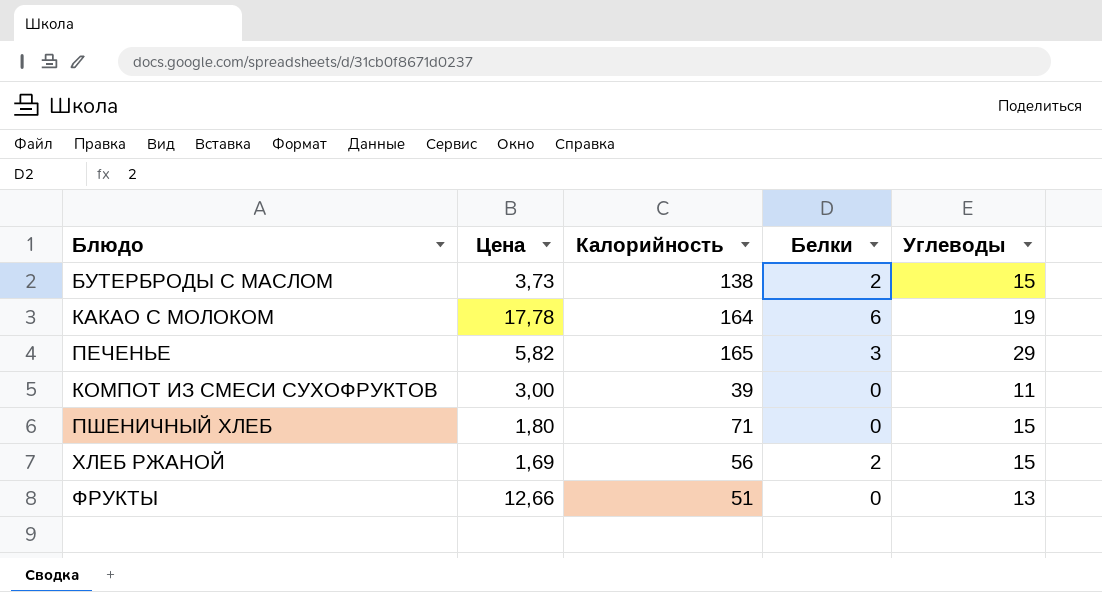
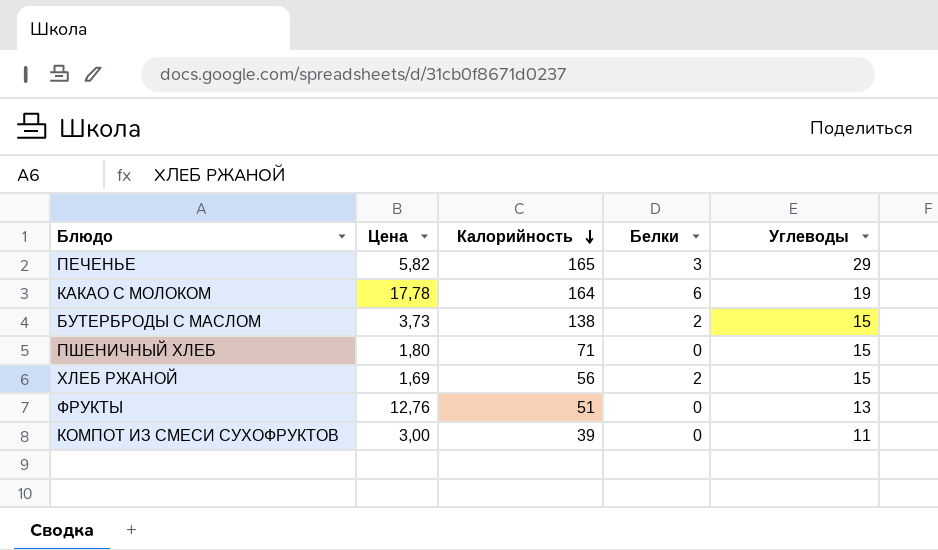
row order: none -> Калорийность descending
ФРУКТЫ | Цена: 12,66 -> 12,76

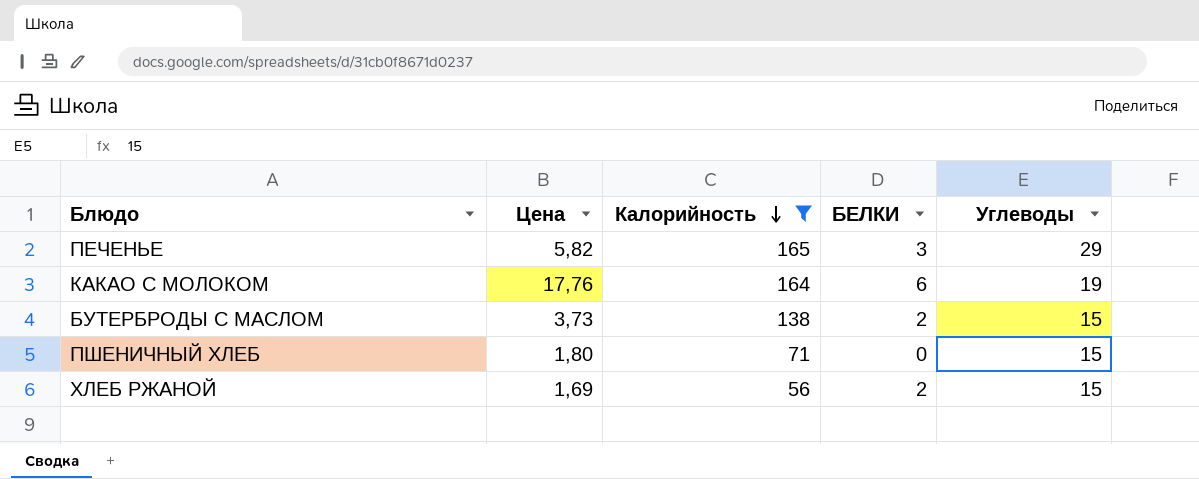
filter: none -> Калорийность >= 56
column name: Белки -> БЕЛКИ
КАКАО С МОЛОКОМ | Цена: 17,78 -> 17,76

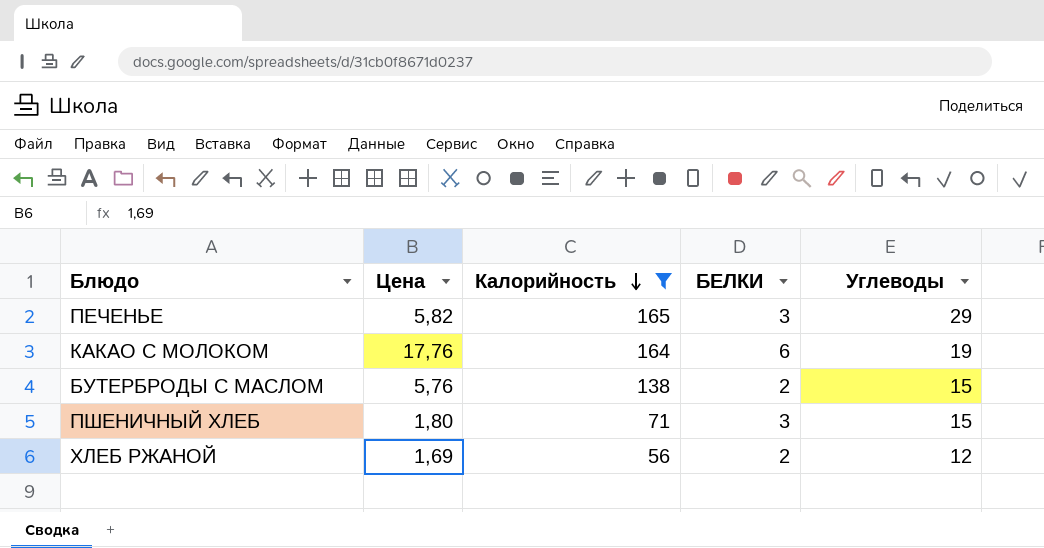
БУТЕРБРОДЫ С МАСЛОМ | Цена: 3,73 -> 5,76
ПШЕНИЧНЫЙ ХЛЕБ | БЕЛКИ: 0 -> 3
ХЛЕБ РЖАНОЙ | Углеводы: 15 -> 12

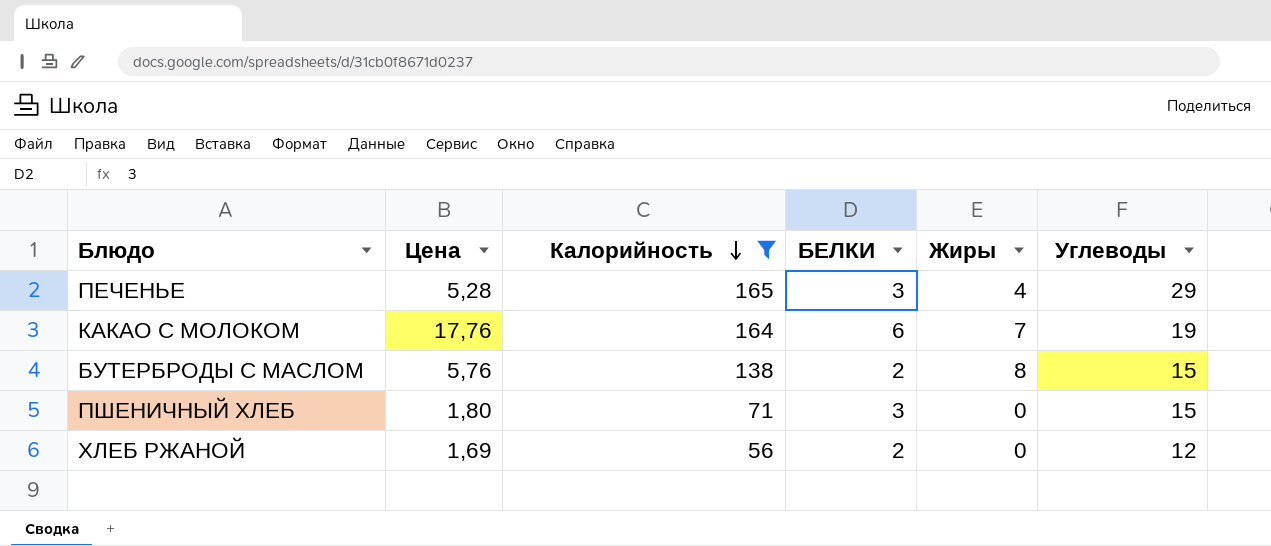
column Жиры | position: none -> 5
ПЕЧЕНЬЕ | Цена: 5,82 -> 5,28

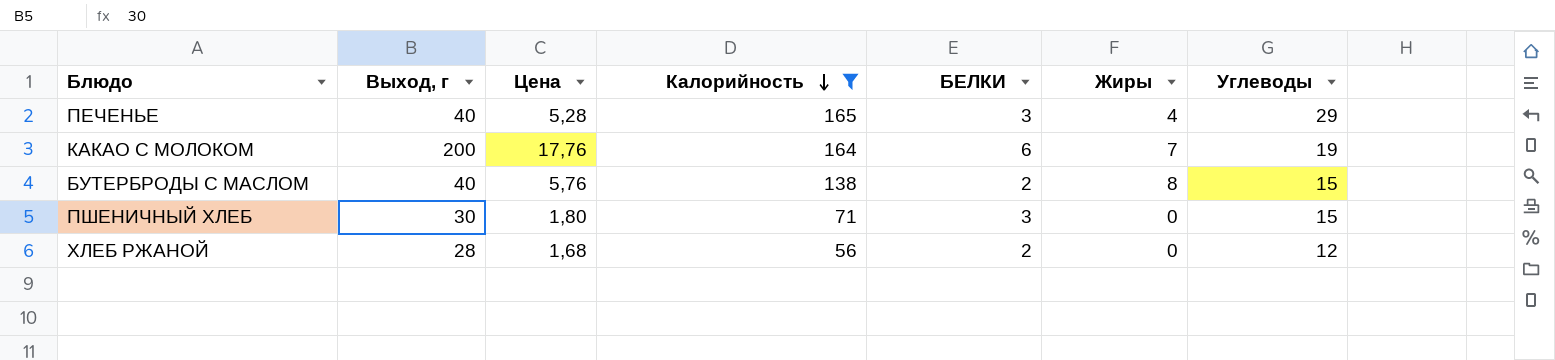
column Выход, г | position: none -> 2
ХЛЕБ РЖАНОЙ | Цена: 1,69 -> 1,68

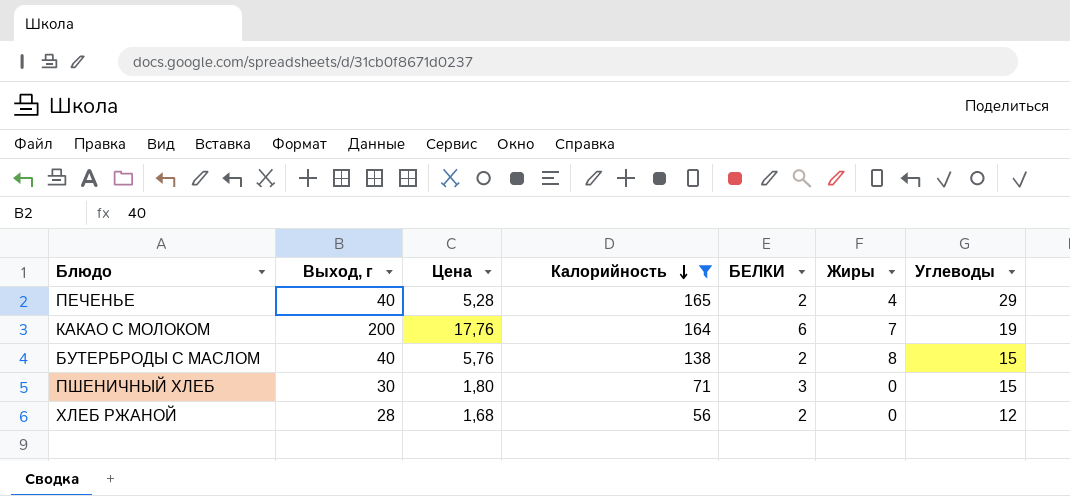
ПЕЧЕНЬЕ | БЕЛКИ: 3 -> 2

